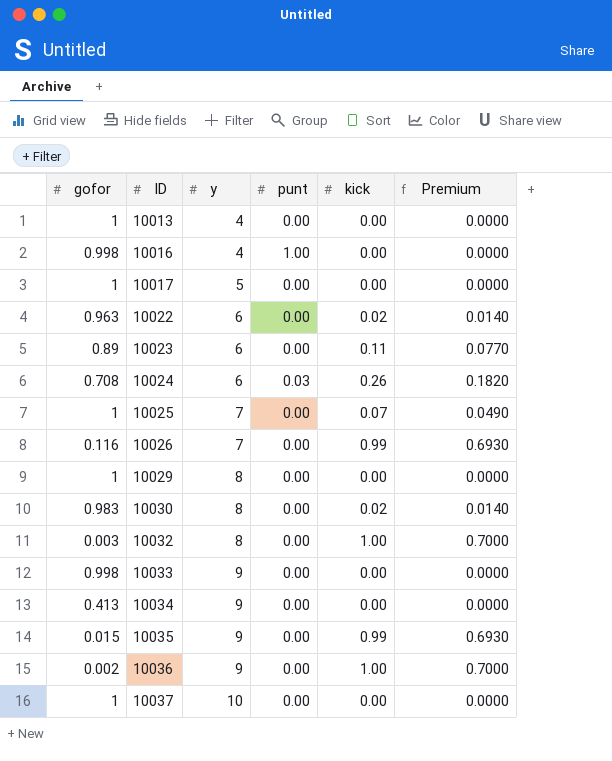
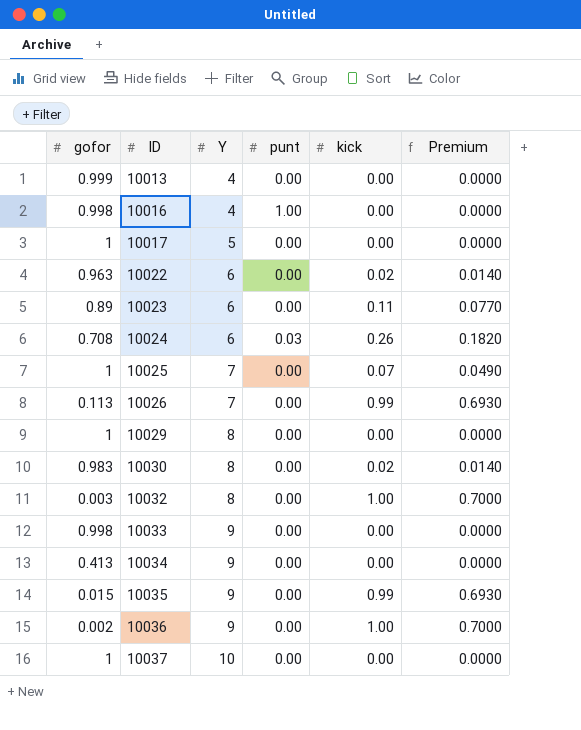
column name: y -> Y
10013 | gofor: 1 -> 0.999
10026 | gofor: 0.116 -> 0.113

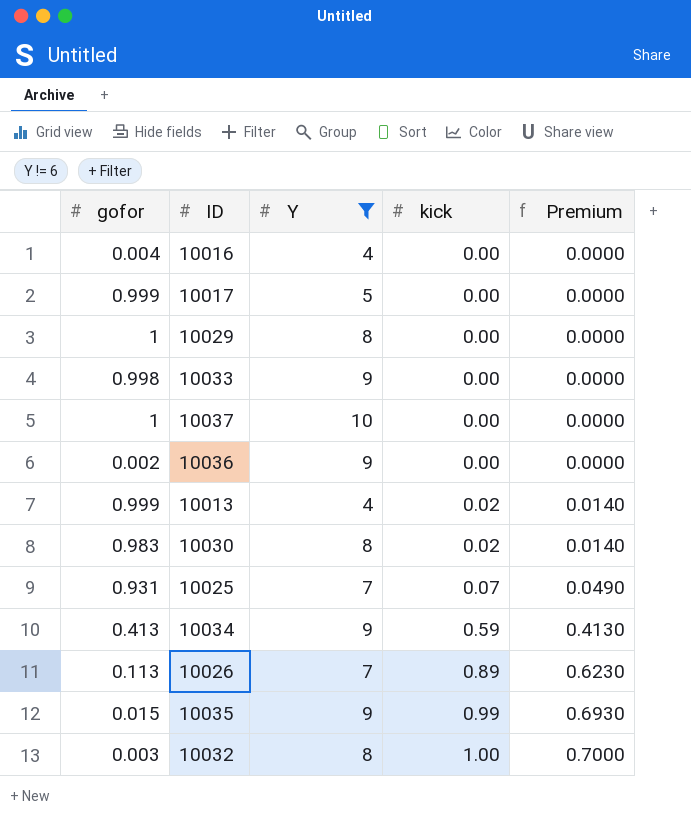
filter: none -> Y != 6
row order: ID ascending -> kick ascending
column punt | position: 4 -> none
10016 | gofor: 0.998 -> 0.004
10017 | gofor: 1 -> 0.999
10036 | kick: 1.00 -> 0.00
10036 | Premium: 0.7000 -> 0.0000
10013 | kick: 0.00 -> 0.02
10013 | Premium: 0.0000 -> 0.0140
10025 | gofor: 1 -> 0.931
10034 | kick: 0.00 -> 0.59
10034 | Premium: 0.0000 -> 0.4130
10026 | kick: 0.99 -> 0.89
10026 | Premium: 0.6930 -> 0.6230

